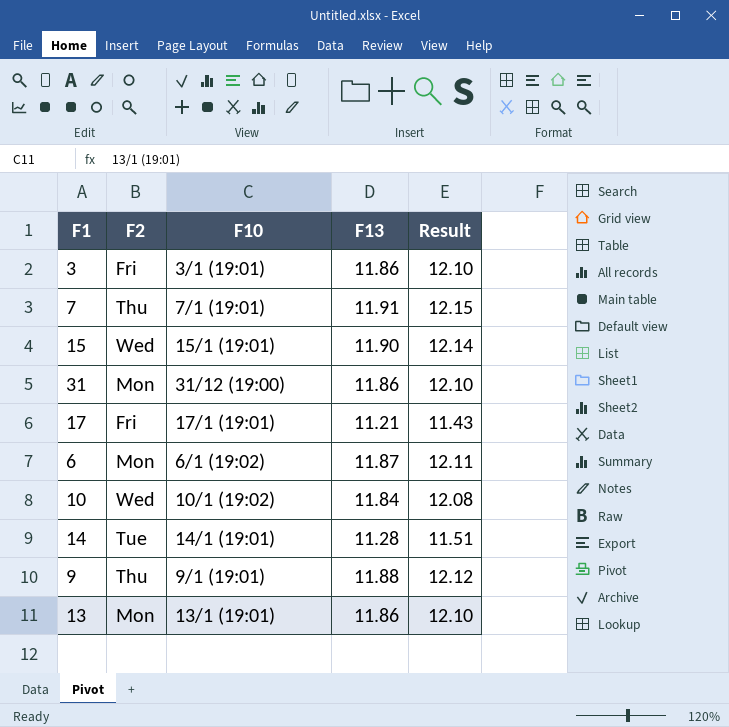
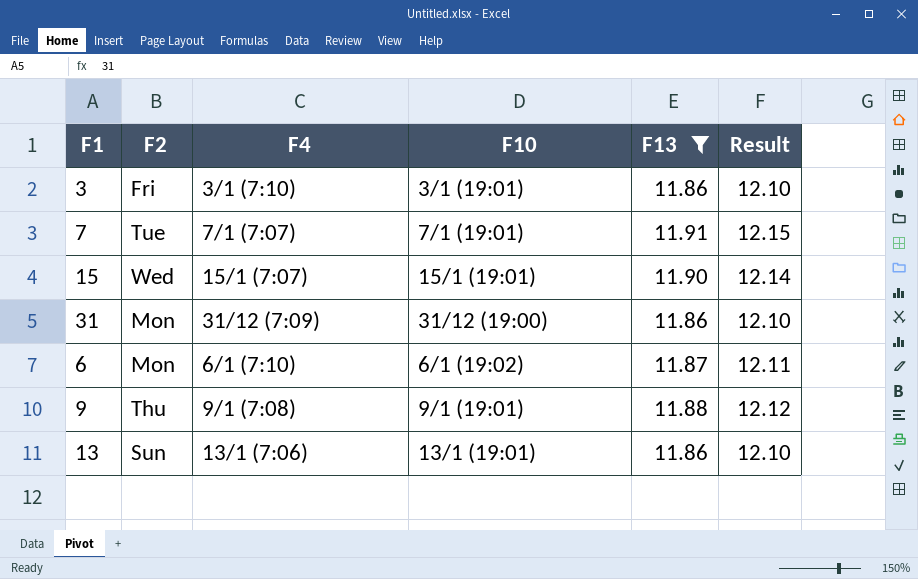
filter: none -> F13 >= 11.86
column F4 | position: none -> 3
7 | F2: Thu -> Tue
13 | F2: Mon -> Sun

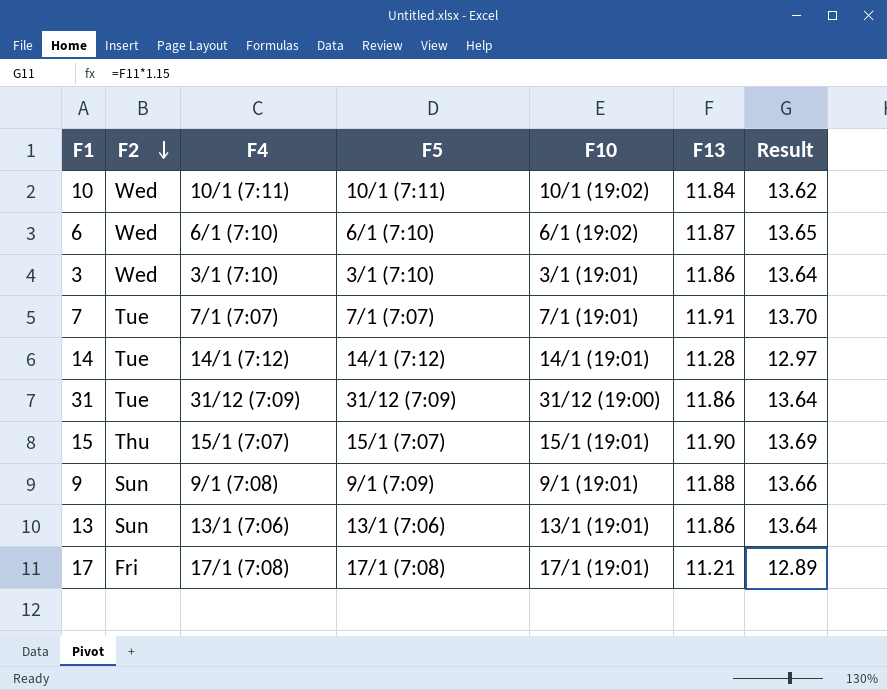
filter: F13 >= 11.86 -> none
row order: none -> F2 descending
column F5 | position: none -> 4
column Result | formula: [F13] * 1.02 -> [F13] * 1.15
6 | F2: Mon -> Wed
3 | F2: Fri -> Wed
31 | F2: Mon -> Tue
15 | F2: Wed -> Thu
9 | F2: Thu -> Sun

